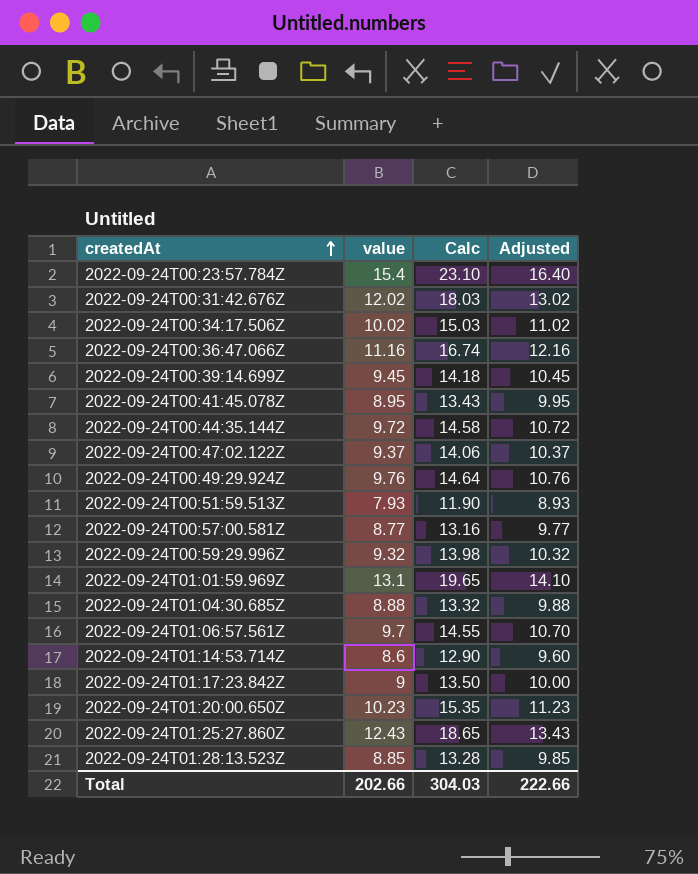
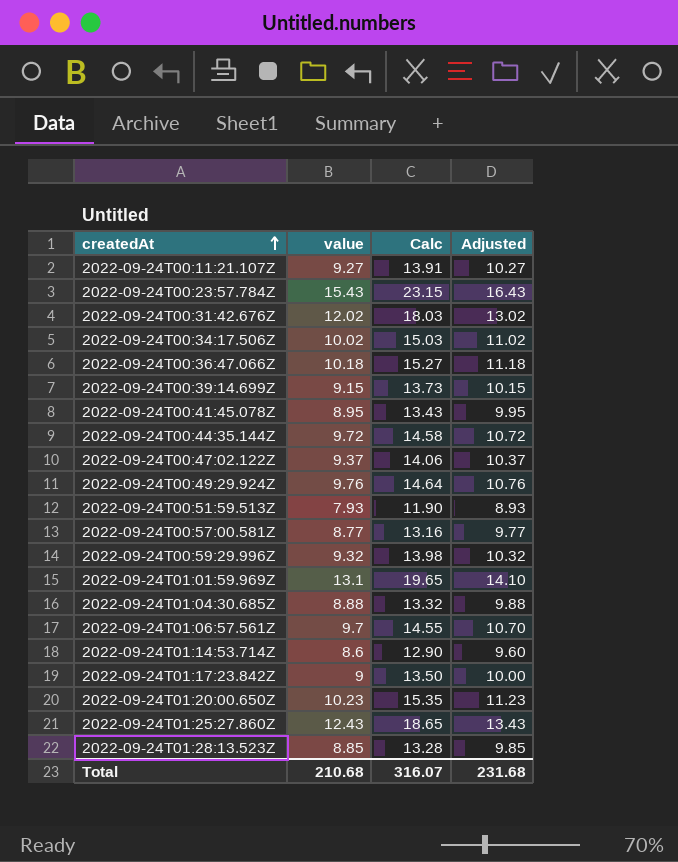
row 2022-09-24T00:11:21.107Z: none -> 9.27 | 13.91 | 10.27
2022-09-24T00:23:57.784Z | value: 15.4 -> 15.43
2022-09-24T00:23:57.784Z | Calc: 23.10 -> 23.15
2022-09-24T00:23:57.784Z | Adjusted: 16.40 -> 16.43
2022-09-24T00:36:47.066Z | value: 11.16 -> 10.18
2022-09-24T00:36:47.066Z | Calc: 16.74 -> 15.27
2022-09-24T00:36:47.066Z | Adjusted: 12.16 -> 11.18
2022-09-24T00:39:14.699Z | value: 9.45 -> 9.15
2022-09-24T00:39:14.699Z | Calc: 14.18 -> 13.73
2022-09-24T00:39:14.699Z | Adjusted: 10.45 -> 10.15
Total | value: 202.66 -> 210.68
Total | Calc: 304.03 -> 316.07
Total | Adjusted: 222.66 -> 231.68

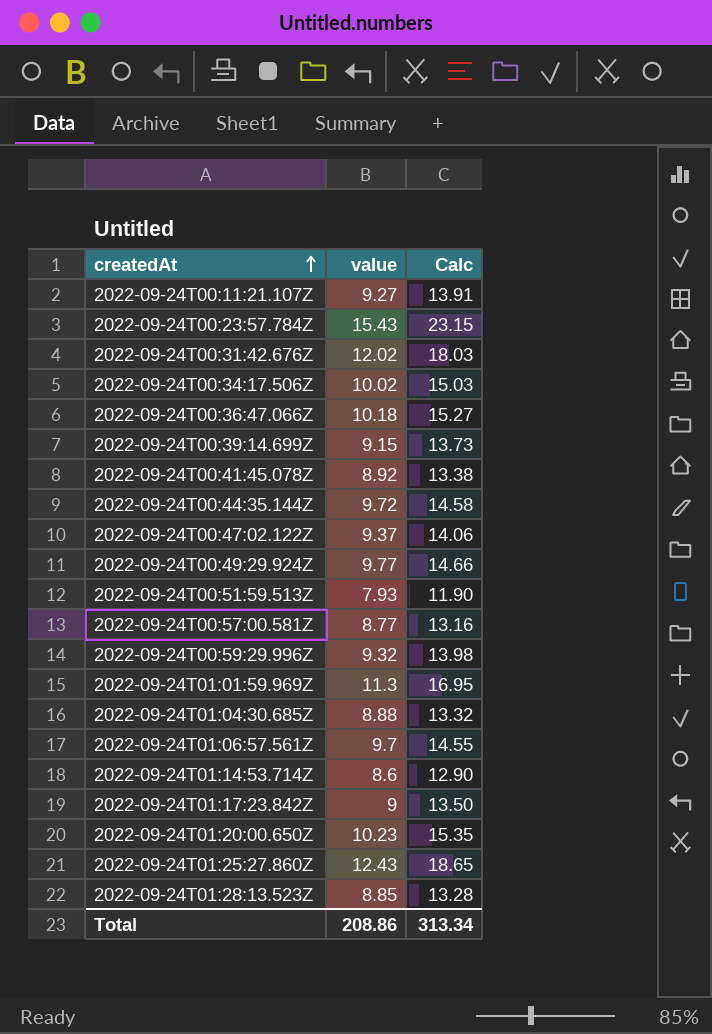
column Adjusted | formula: [value] + 1 -> none
2022-09-24T00:41:45.078Z | value: 8.95 -> 8.92
2022-09-24T00:41:45.078Z | Calc: 13.43 -> 13.38
2022-09-24T00:49:29.924Z | value: 9.76 -> 9.77
2022-09-24T00:49:29.924Z | Calc: 14.64 -> 14.66
2022-09-24T01:01:59.969Z | value: 13.1 -> 11.3
2022-09-24T01:01:59.969Z | Calc: 19.65 -> 16.95
Total | value: 210.68 -> 208.86
Total | Calc: 316.07 -> 313.34

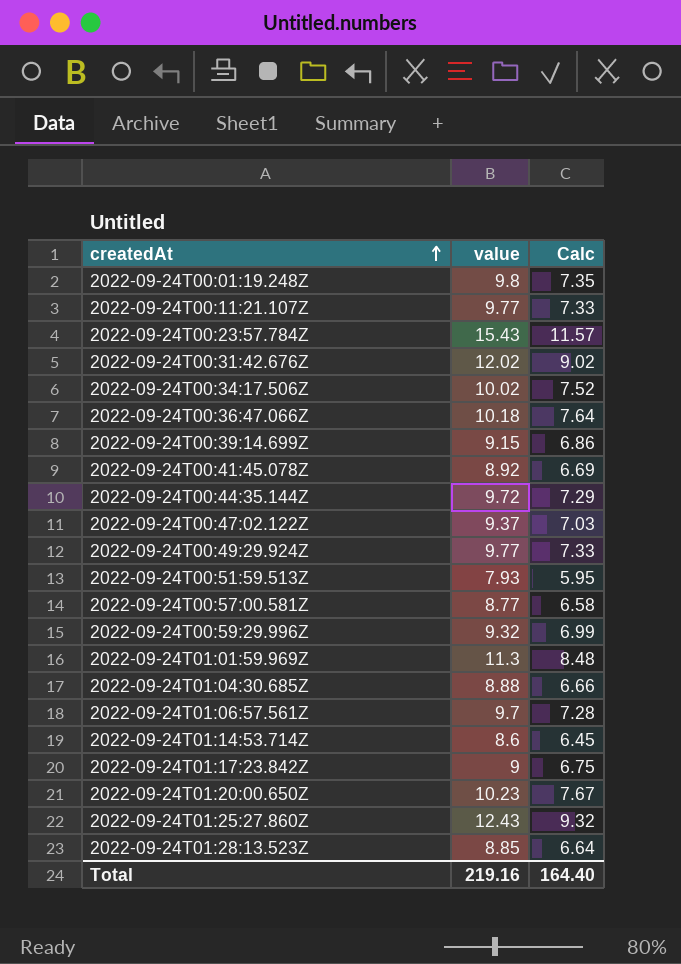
column Calc | formula: [value] * 1.5 -> [value] * 0.75
row 2022-09-24T00:01:19.248Z: none -> 9.8 | 7.35
2022-09-24T00:11:21.107Z | value: 9.27 -> 9.77
Total | value: 208.86 -> 219.16
Total | Calc: 313.34 -> 164.40

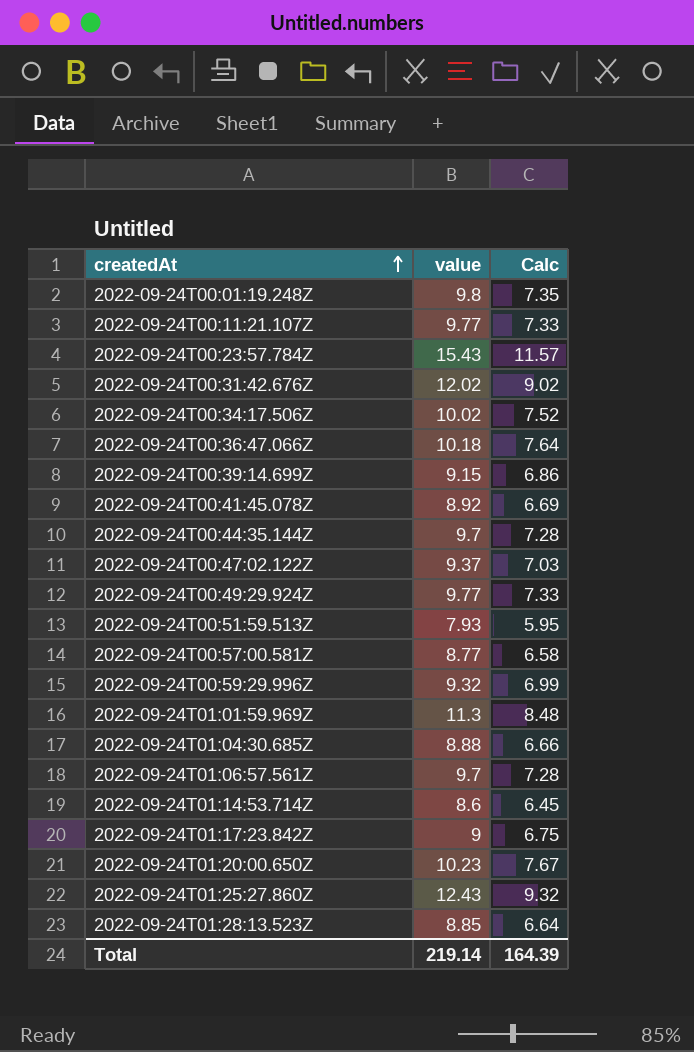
2022-09-24T00:44:35.144Z | value: 9.72 -> 9.7
2022-09-24T00:44:35.144Z | Calc: 7.29 -> 7.28
Total | value: 219.16 -> 219.14
Total | Calc: 164.40 -> 164.39

